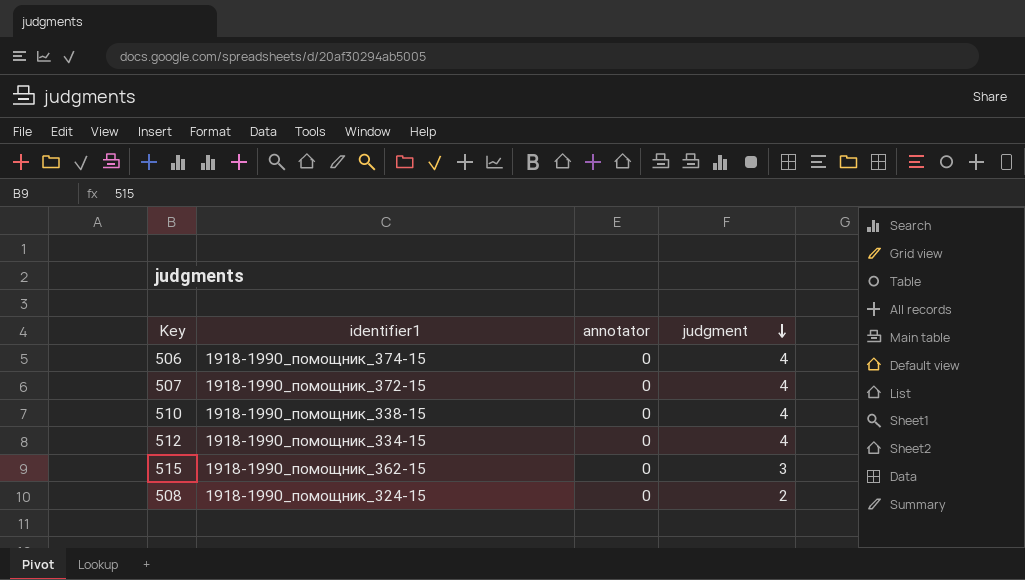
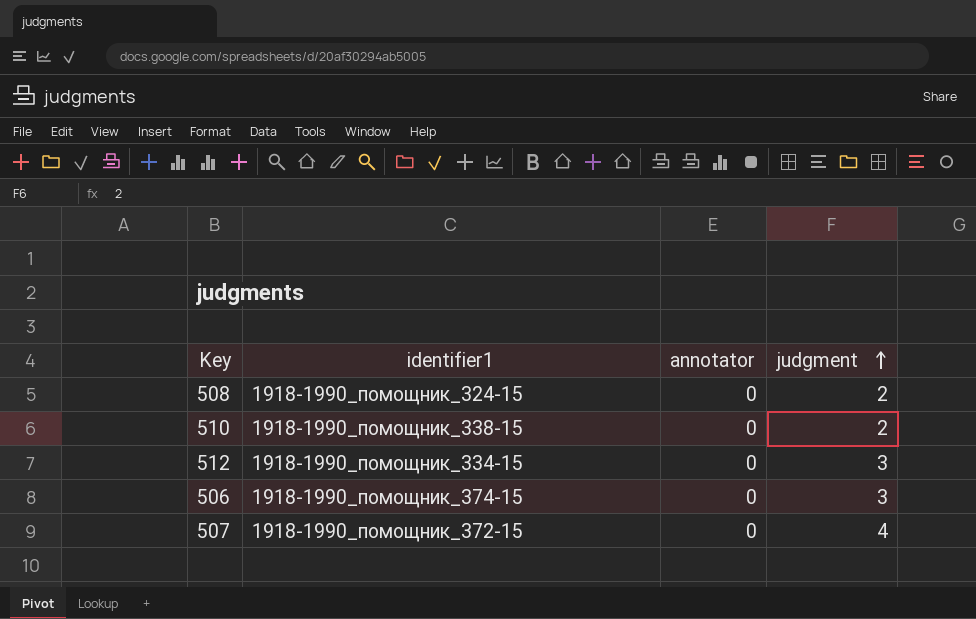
row order: judgment descending -> judgment ascending
row 515: 1918-1990_помощник_362-15 | 0 | 3 -> none
510 | judgment: 4 -> 2
512 | judgment: 4 -> 3
506 | judgment: 4 -> 3

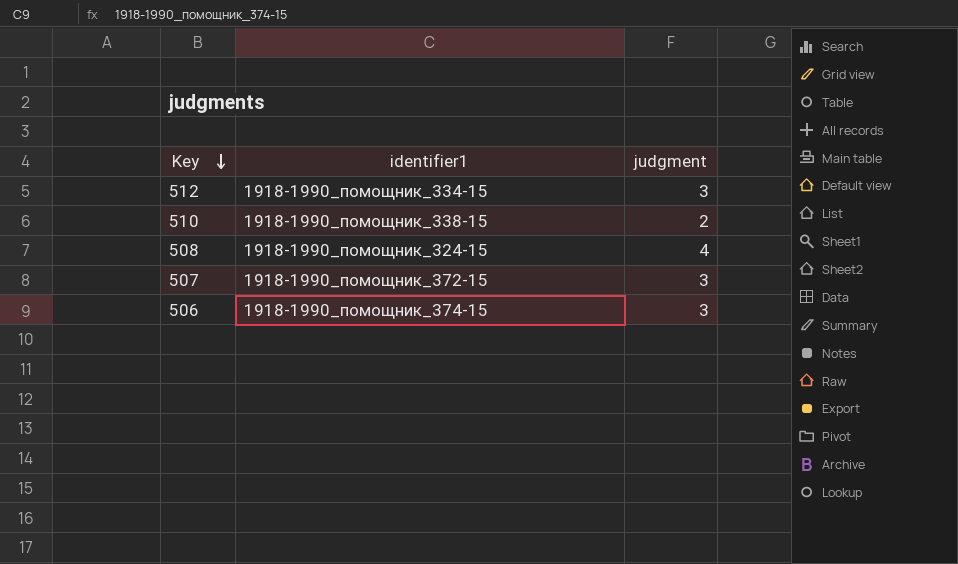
row order: judgment ascending -> Key descending
column annotator | position: 3 -> none
508 | judgment: 2 -> 4
507 | judgment: 4 -> 3

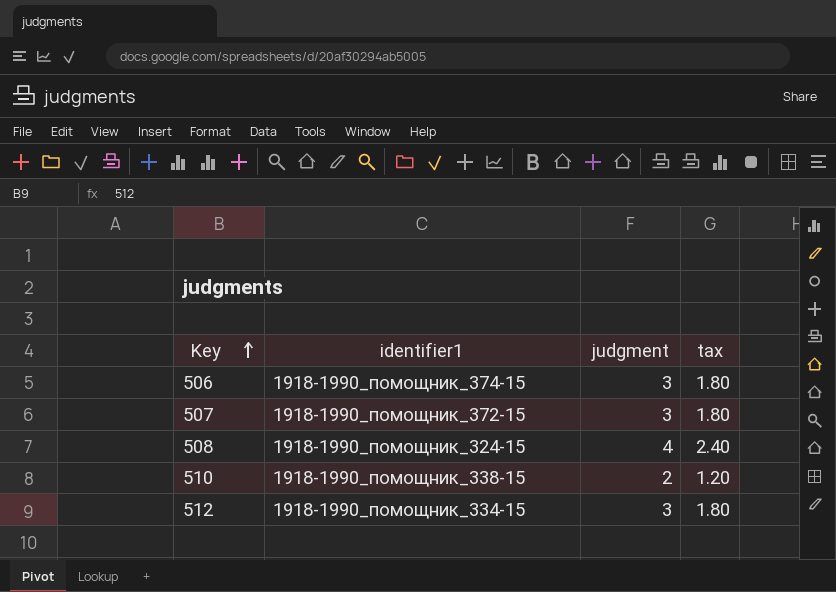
row order: Key descending -> Key ascending
column tax | formula: none -> [judgment] * 0.6

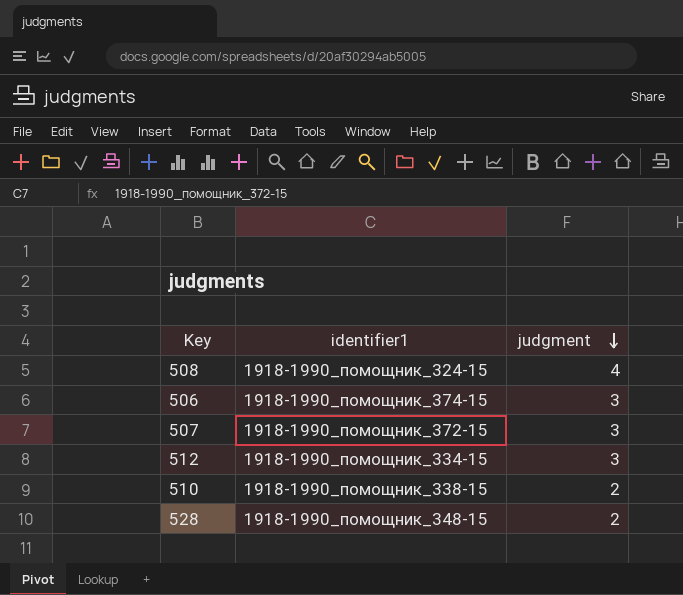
row order: Key ascending -> judgment descending
column tax | formula: [judgment] * 0.6 -> none
row 528: none -> 1918-1990_помощник_348-15 | 2

